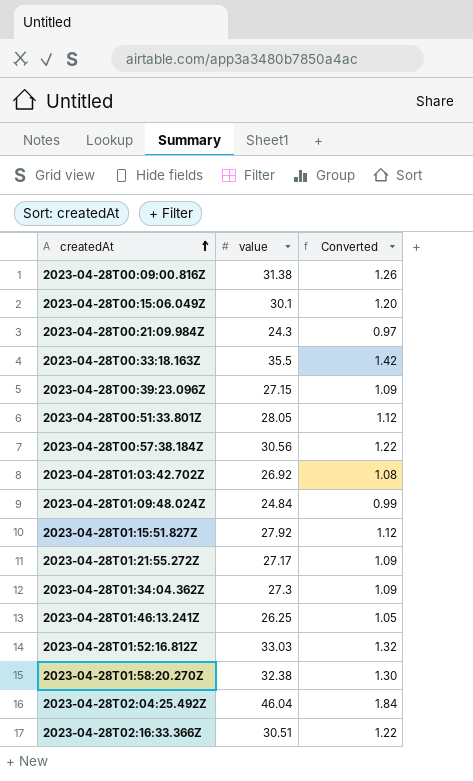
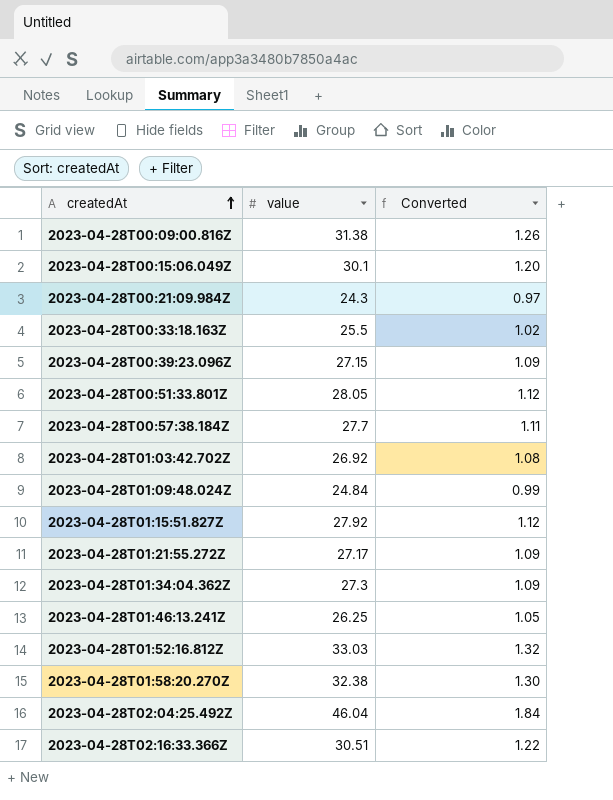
2023-04-28T00:33:18.163Z | value: 35.5 -> 25.5
2023-04-28T00:33:18.163Z | Converted: 1.42 -> 1.02
2023-04-28T00:57:38.184Z | value: 30.56 -> 27.7
2023-04-28T00:57:38.184Z | Converted: 1.22 -> 1.11

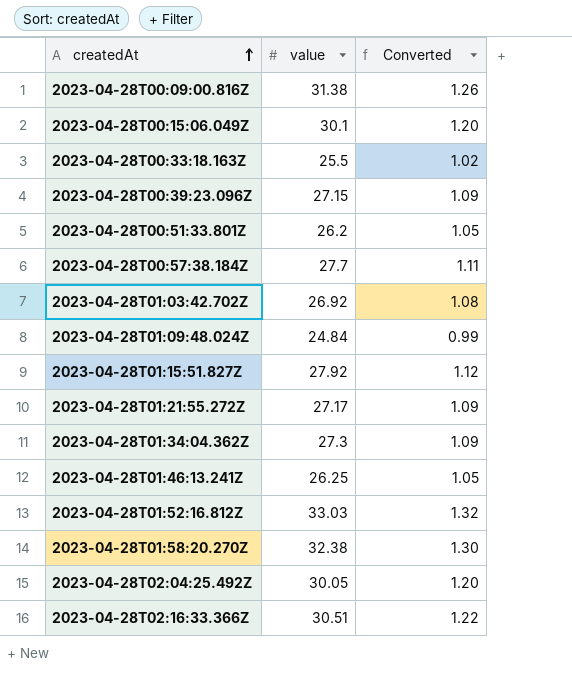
row 2023-04-28T00:21:09.984Z: 24.3 | 0.97 -> none
2023-04-28T00:51:33.801Z | value: 28.05 -> 26.2
2023-04-28T00:51:33.801Z | Converted: 1.12 -> 1.05
2023-04-28T02:04:25.492Z | value: 46.04 -> 30.05
2023-04-28T02:04:25.492Z | Converted: 1.84 -> 1.20

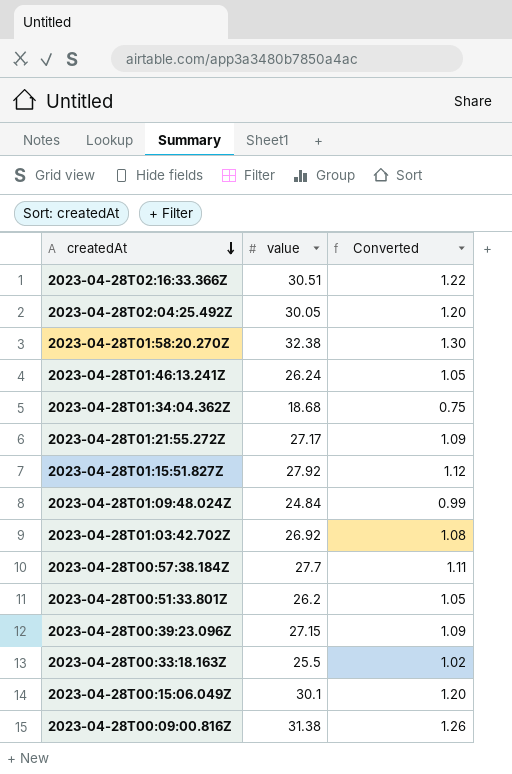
row order: createdAt ascending -> createdAt descending
row 2023-04-28T01:52:16.812Z: 33.03 | 1.32 -> none
2023-04-28T01:46:13.241Z | value: 26.25 -> 26.24
2023-04-28T01:34:04.362Z | value: 27.3 -> 18.68
2023-04-28T01:34:04.362Z | Converted: 1.09 -> 0.75

